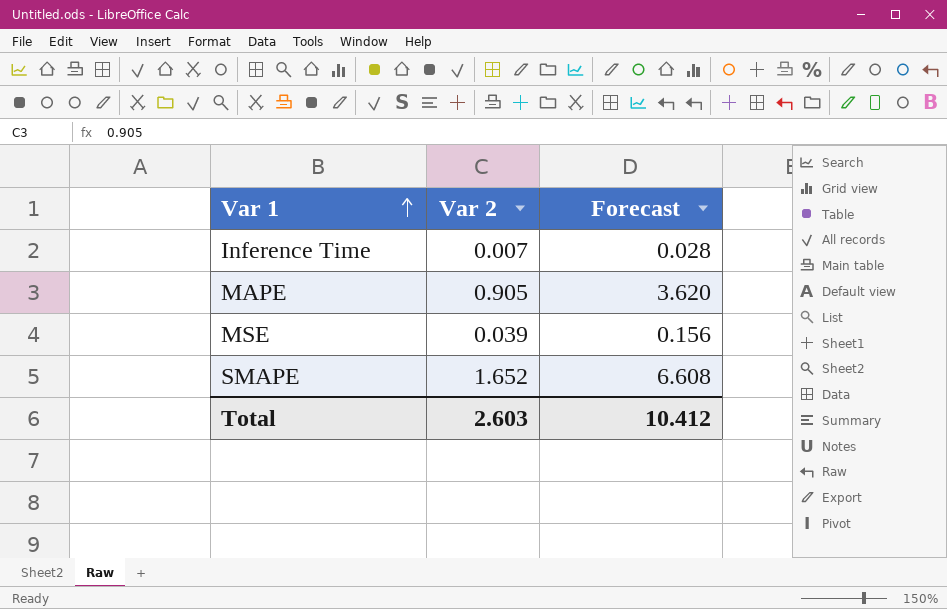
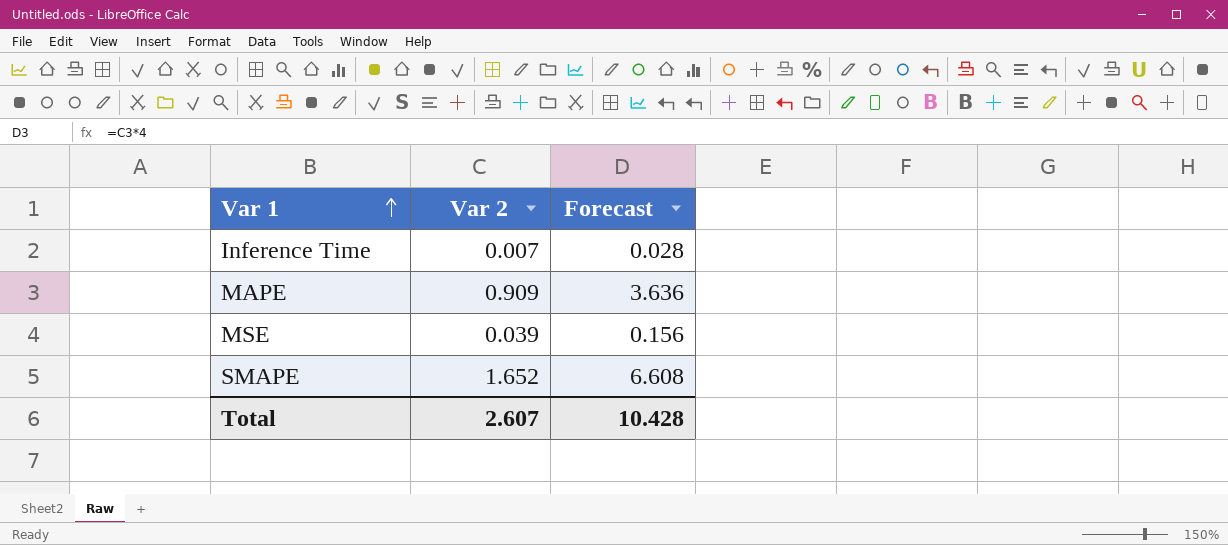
MAPE | Var 2: 0.905 -> 0.909
MAPE | Forecast: 3.620 -> 3.636
Total | Var 2: 2.603 -> 2.607
Total | Forecast: 10.412 -> 10.428

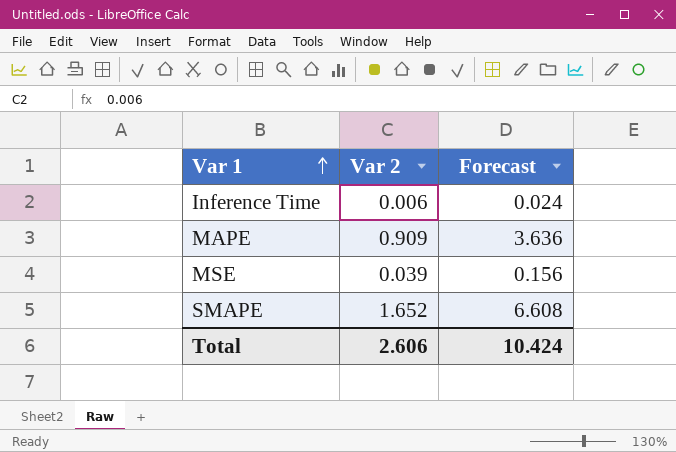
Inference Time | Var 2: 0.007 -> 0.006
Inference Time | Forecast: 0.028 -> 0.024
Total | Var 2: 2.607 -> 2.606
Total | Forecast: 10.428 -> 10.424

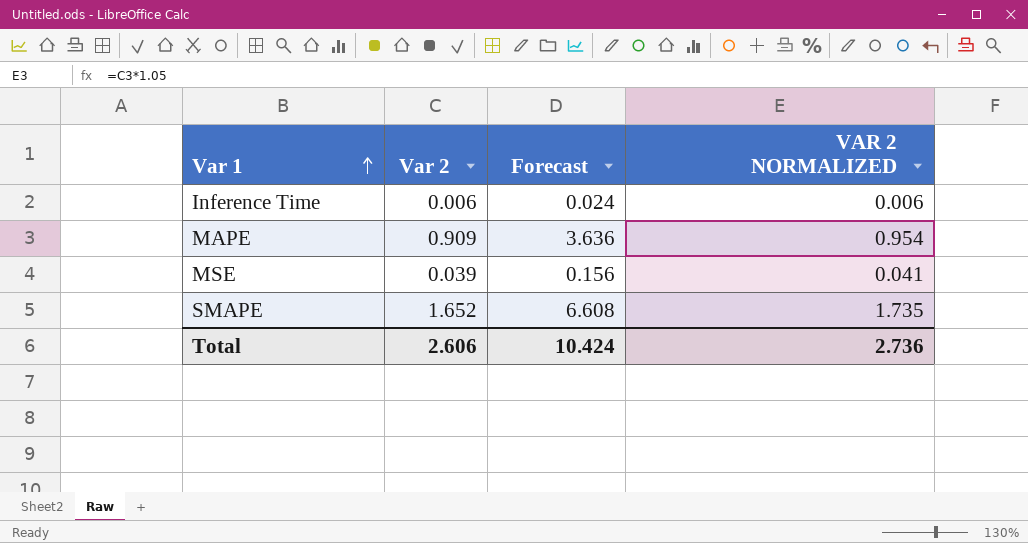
column VAR 2 NORMALIZED | formula: none -> [Var 2] * 1.05

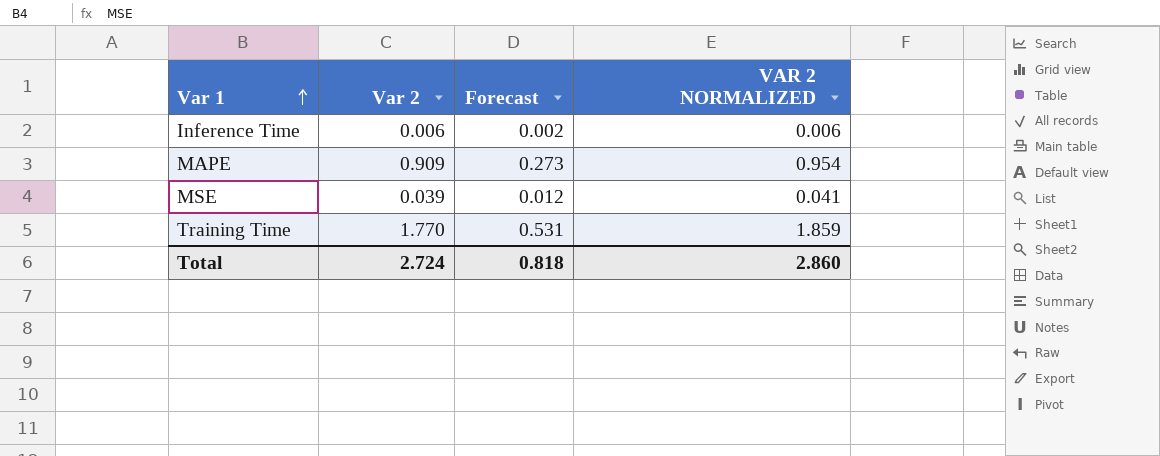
column Forecast | formula: [Var 2] * 4 -> [Var 2] * 0.3
row SMAPE: 1.652 | 6.608 | 1.735 -> none
row Training Time: none -> 1.770 | 0.531 | 1.859
Total | Var 2: 2.606 -> 2.724
Total | Forecast: 10.424 -> 0.818
Total | VAR 2 NORMALIZED: 2.736 -> 2.860

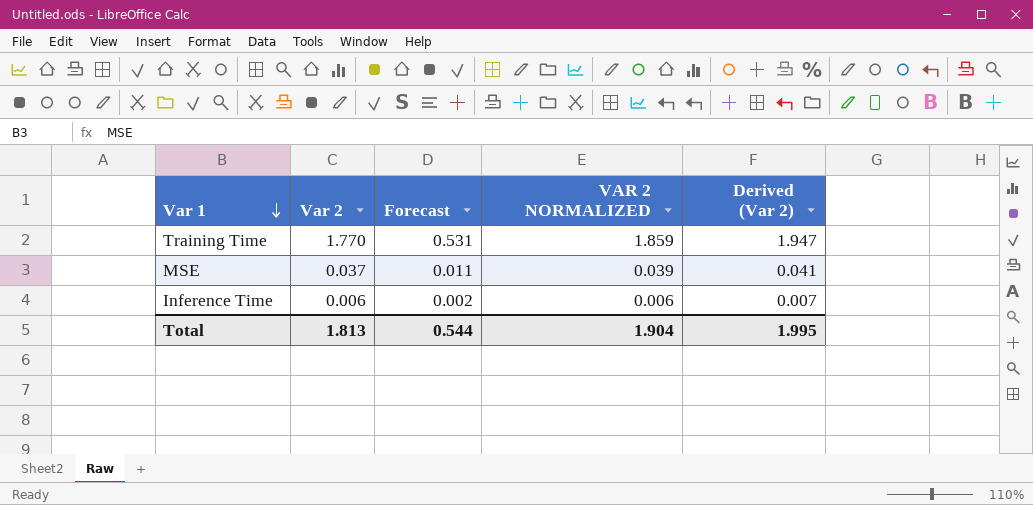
row order: Var 1 ascending -> Var 1 descending
column Derived (Var 2) | formula: none -> [Var 2] * 1.1
row MAPE: 0.909 | 0.273 | 0.954 -> none
MSE | Var 2: 0.039 -> 0.037
MSE | Forecast: 0.012 -> 0.011
MSE | VAR 2 NORMALIZED: 0.041 -> 0.039
Total | Var 2: 2.724 -> 1.813
Total | Forecast: 0.818 -> 0.544
Total | VAR 2 NORMALIZED: 2.860 -> 1.904

